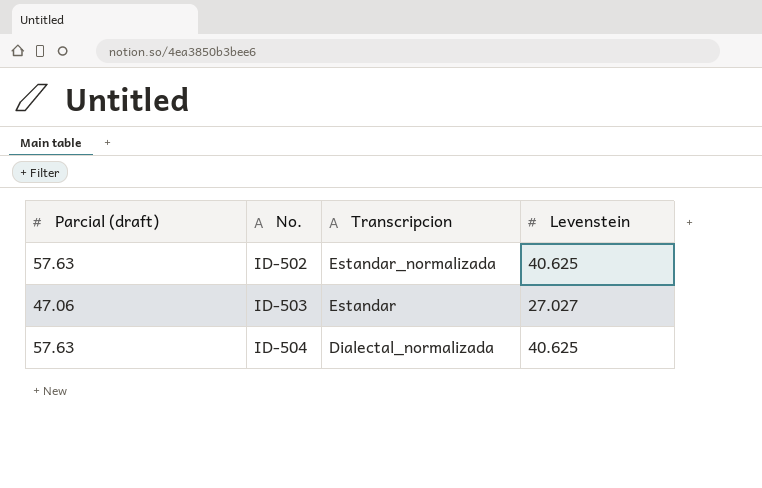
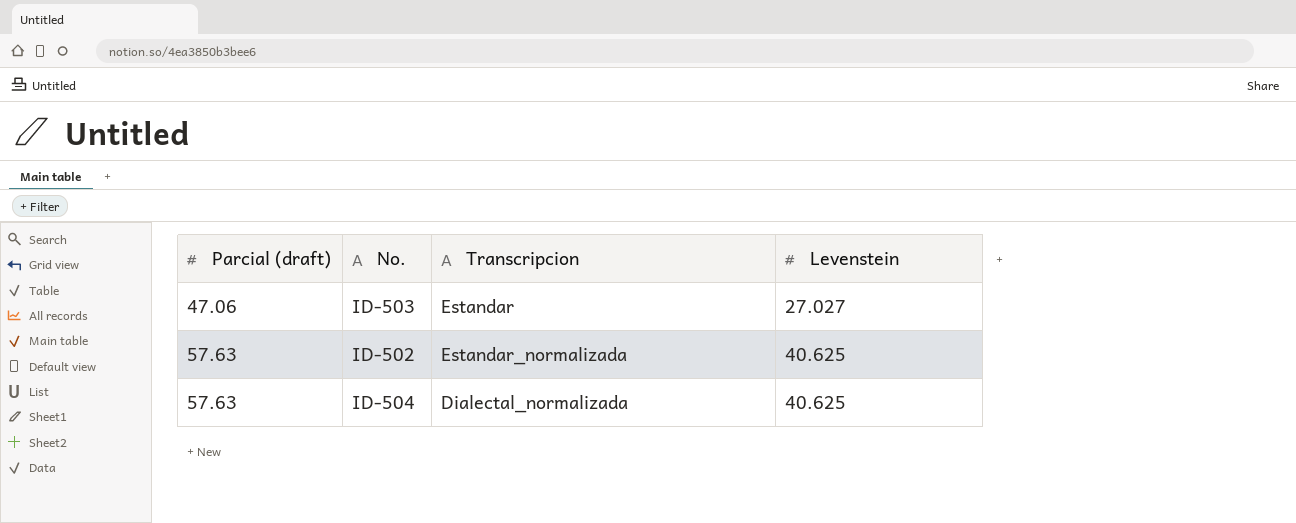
row order: No. ascending -> Parcial (draft) ascending

